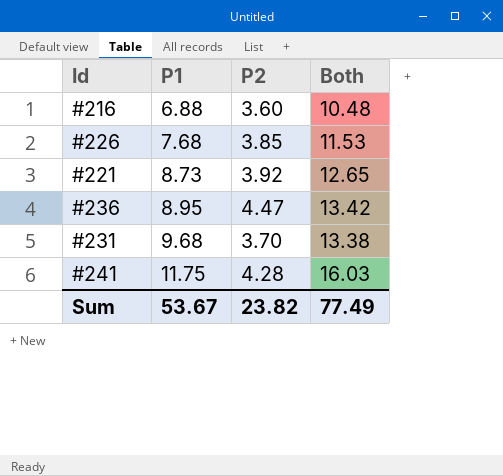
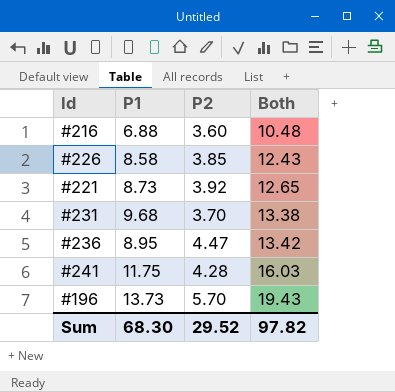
row order: P1 ascending -> Both ascending
#226 | P1: 7.68 -> 8.58
#226 | Both: 11.53 -> 12.43
row #196: none -> 13.73 | 5.70 | 19.43
Sum | P1: 53.67 -> 68.30
Sum | P2: 23.82 -> 29.52
Sum | Both: 77.49 -> 97.82

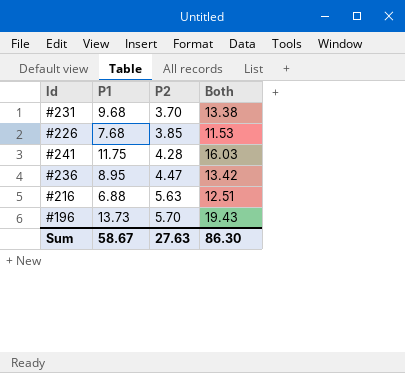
row order: Both ascending -> P2 ascending
row #221: 8.73 | 3.92 | 12.65 -> none
#226 | P1: 8.58 -> 7.68
#226 | Both: 12.43 -> 11.53
#216 | P2: 3.60 -> 5.63
#216 | Both: 10.48 -> 12.51
Sum | P1: 68.30 -> 58.67
Sum | P2: 29.52 -> 27.63
Sum | Both: 97.82 -> 86.30

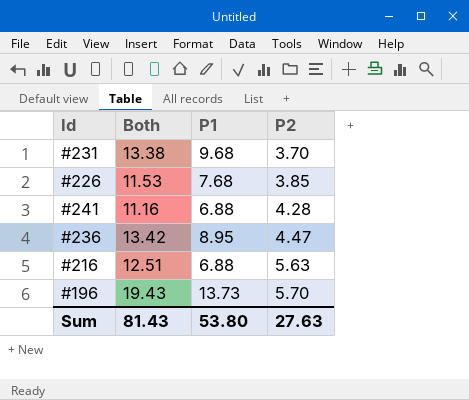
column Both | position: 4 -> 2
#241 | Both: 16.03 -> 11.16
#241 | P1: 11.75 -> 6.88
Sum | Both: 86.30 -> 81.43
Sum | P1: 58.67 -> 53.80

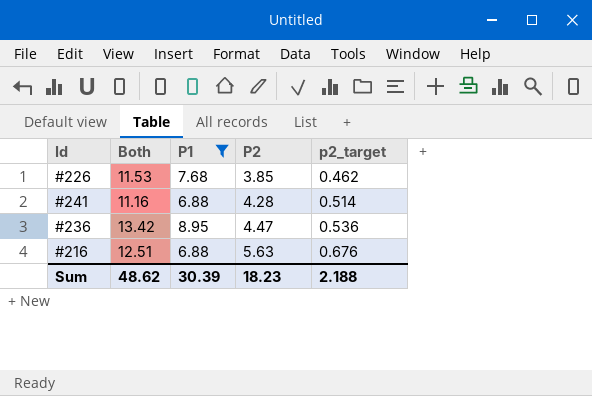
filter: none -> P1 <= 8.95
column p2_target | formula: none -> [P2] * 0.12
Sum | Both: 81.43 -> 48.62
Sum | P1: 53.80 -> 30.39
Sum | P2: 27.63 -> 18.23

